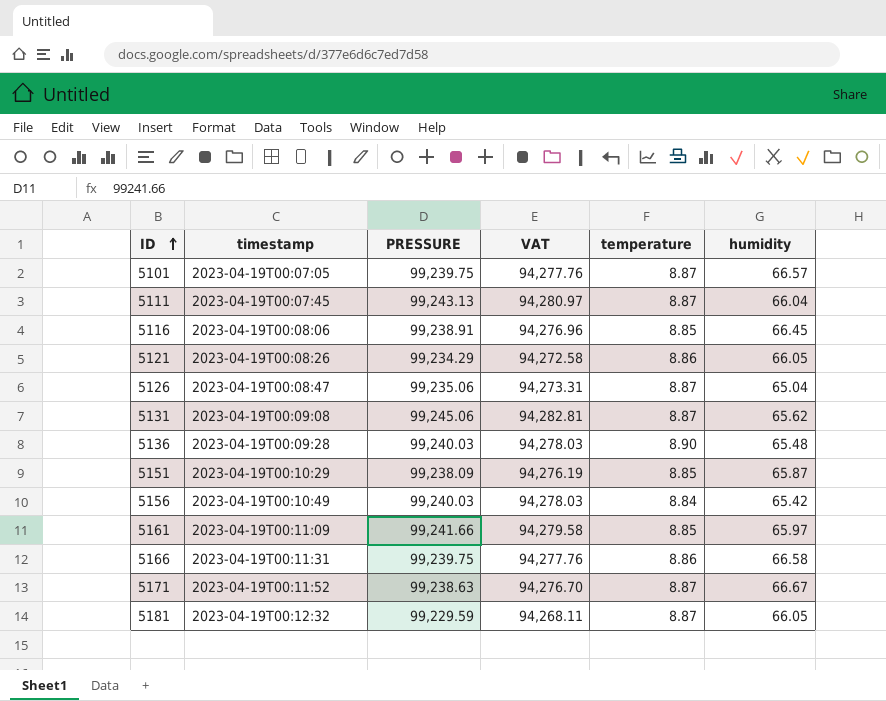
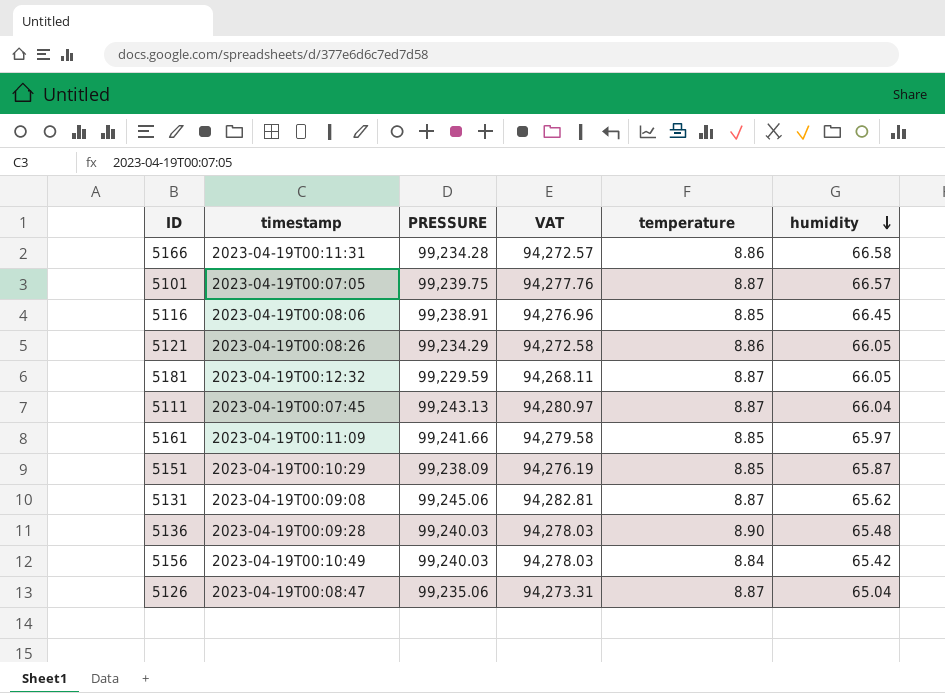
row order: ID ascending -> humidity descending
row 5171: 2023-04-19T00:11:52 | 99,238.63 | 94,276.70 | 8.87 | 66.67 -> none
5166 | PRESSURE: 99,239.75 -> 99,234.28
5166 | VAT: 94,277.76 -> 94,272.57

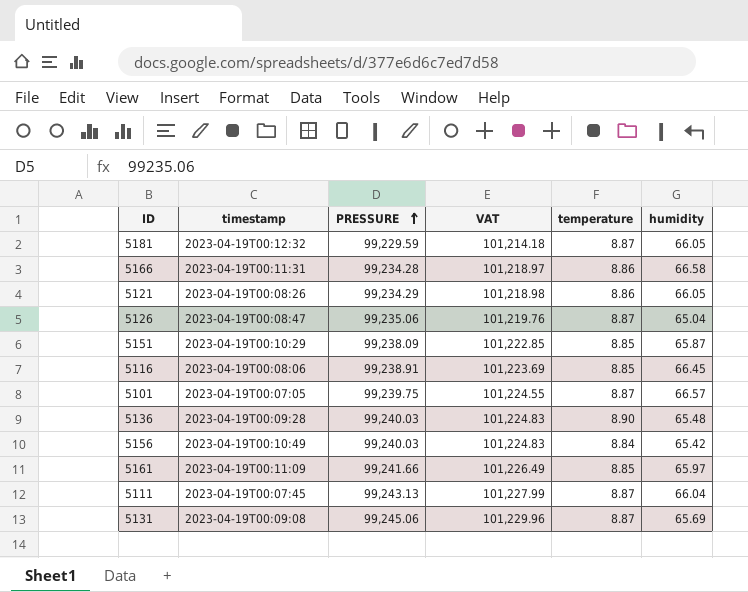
row order: humidity descending -> PRESSURE ascending
column VAT | formula: [PRESSURE] * 0.95 -> [PRESSURE] * 1.02
5131 | humidity: 65.62 -> 65.69

